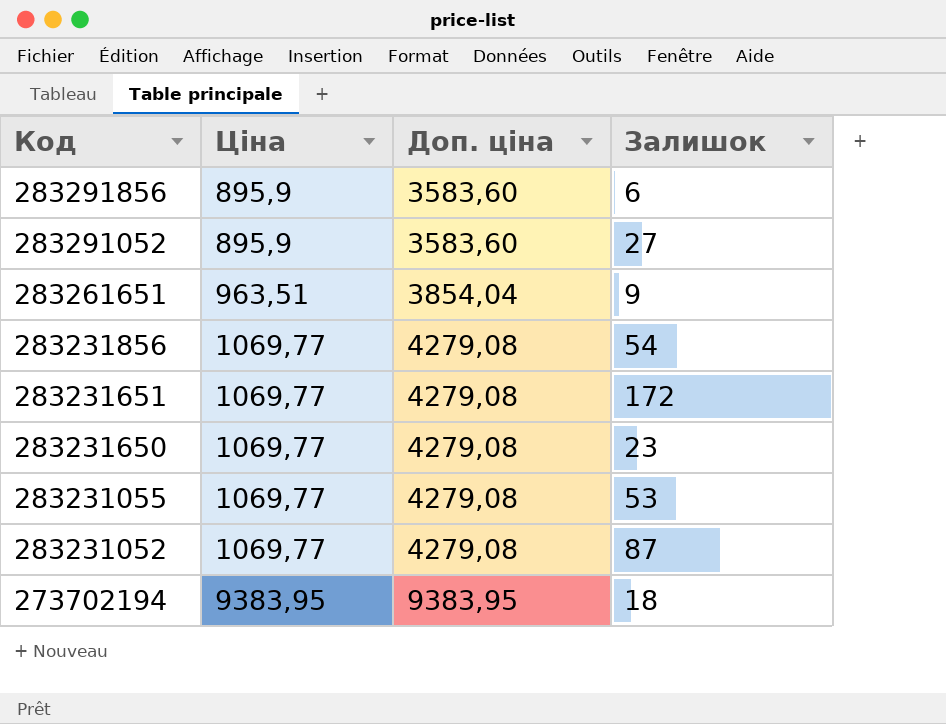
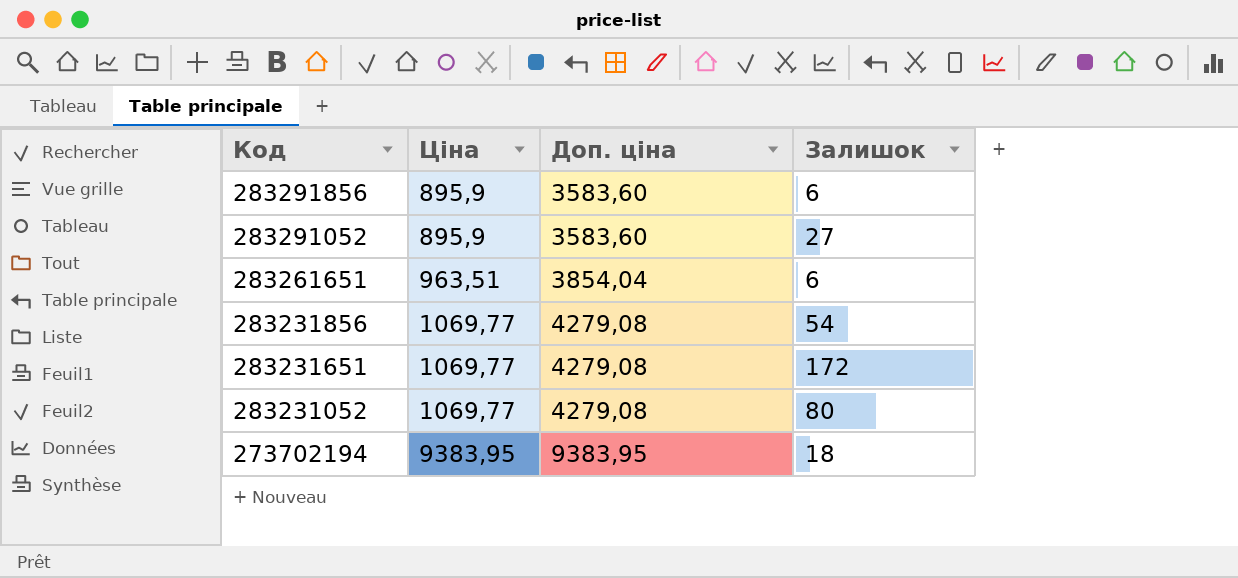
row 283231650: 1069,77 | 4279,08 | 23 -> none
row 283231055: 1069,77 | 4279,08 | 53 -> none
283261651 | Залишок: 9 -> 6
283231052 | Залишок: 87 -> 80

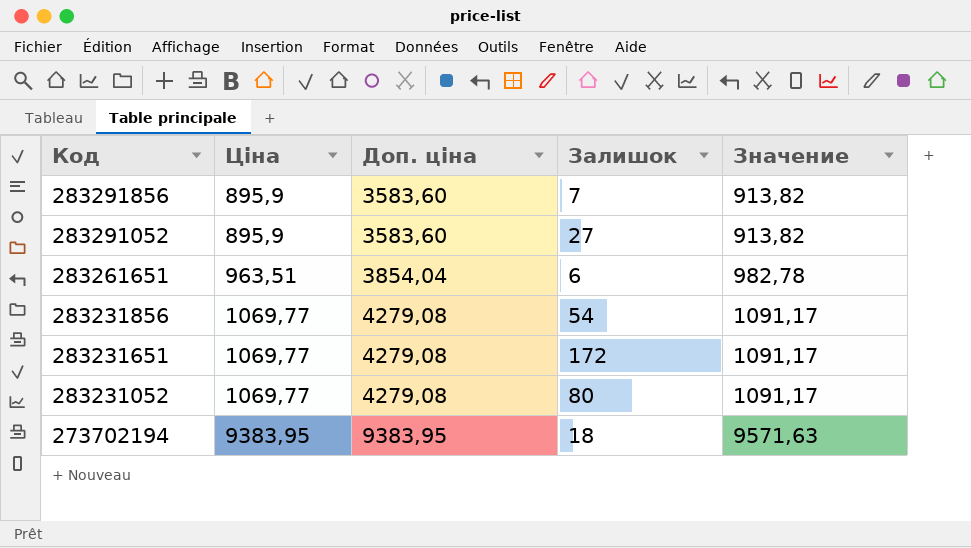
column Значение | formula: none -> [Ціна] * 1,02
283291856 | Залишок: 6 -> 7

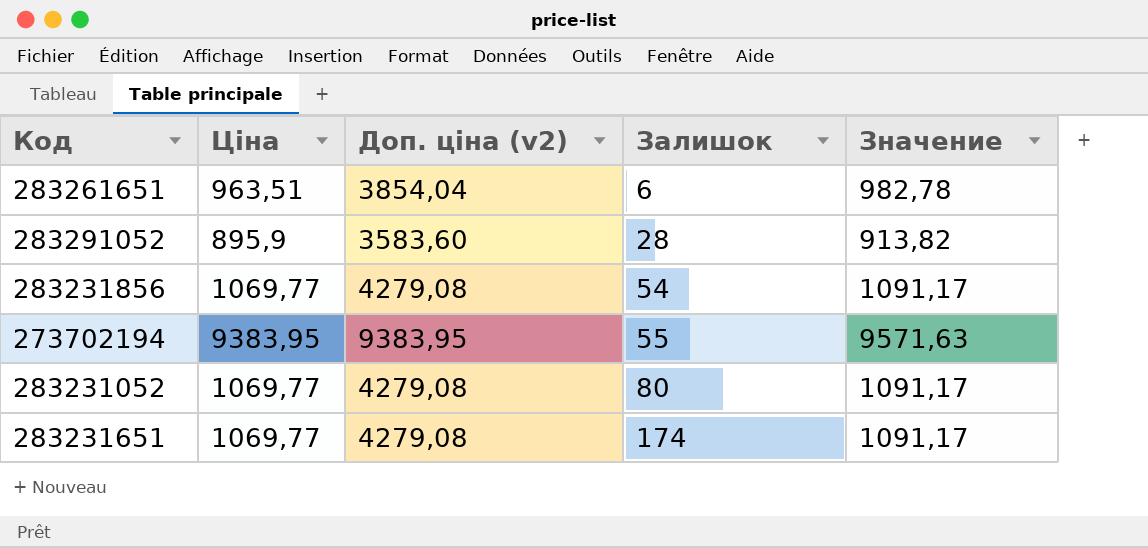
row order: Код descending -> Залишок ascending
column name: Доп. ціна -> Доп. ціна (v2)
row 283291856: 895,9 | 3583,60 | 7 | 913,82 -> none
283291052 | Залишок: 27 -> 28
273702194 | Залишок: 18 -> 55
283231651 | Залишок: 172 -> 174

